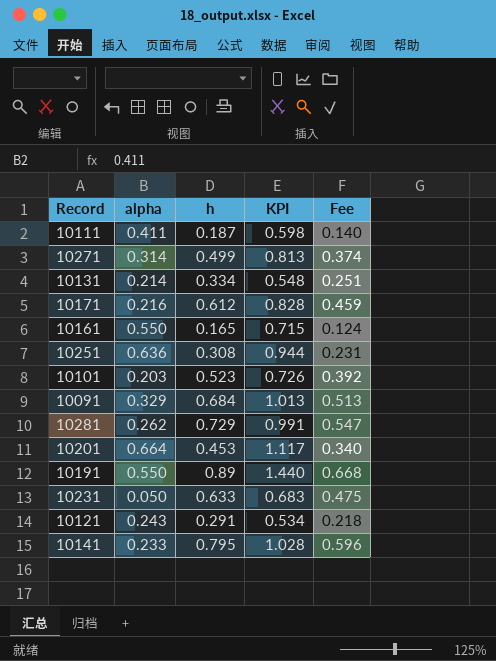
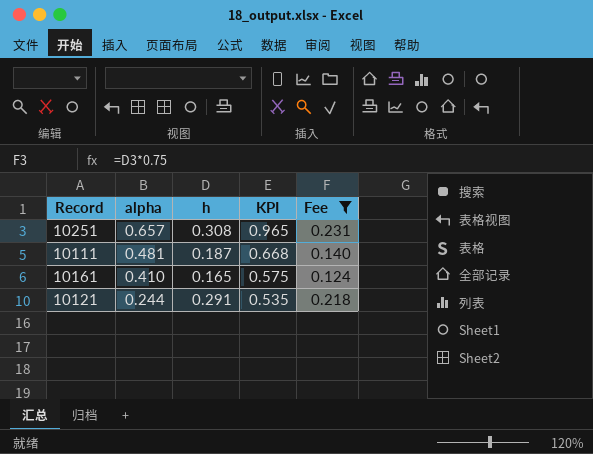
filter: none -> Fee <= 0.231
row order: none -> alpha descending
10251 | alpha: 0.636 -> 0.657
10251 | KPI: 0.944 -> 0.965
10111 | alpha: 0.411 -> 0.481
10111 | KPI: 0.598 -> 0.668
10161 | alpha: 0.550 -> 0.410
10161 | KPI: 0.715 -> 0.575
10121 | alpha: 0.243 -> 0.244
10121 | KPI: 0.534 -> 0.535

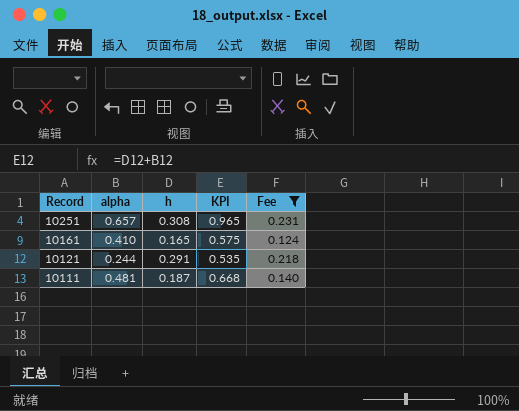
row order: alpha descending -> Record descending

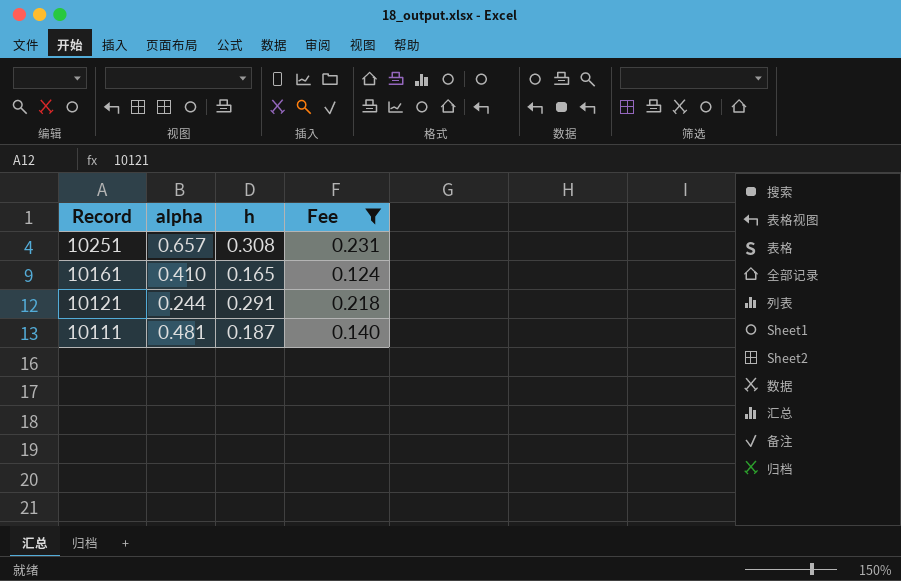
column KPI | formula: [alpha] + [h] -> none

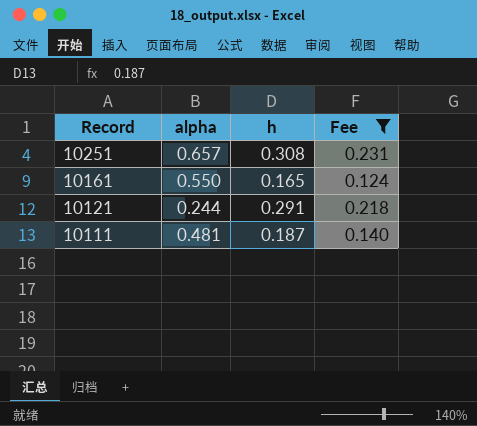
10161 | alpha: 0.410 -> 0.550

